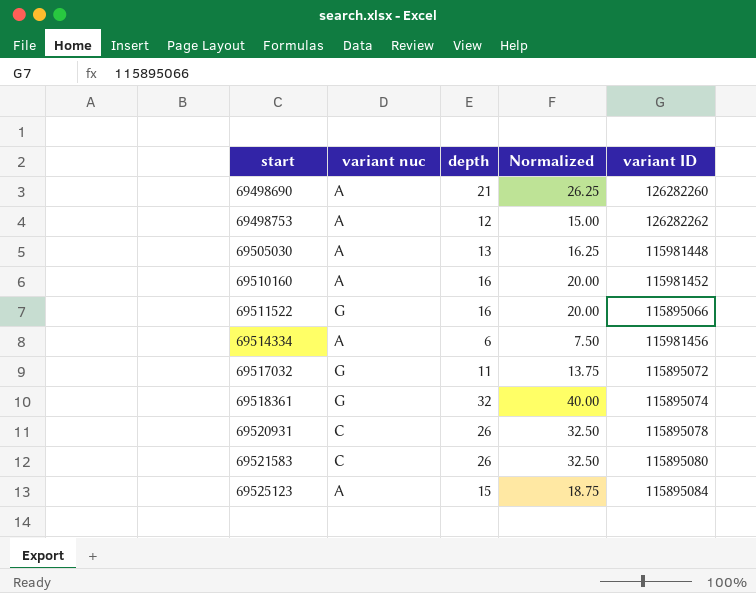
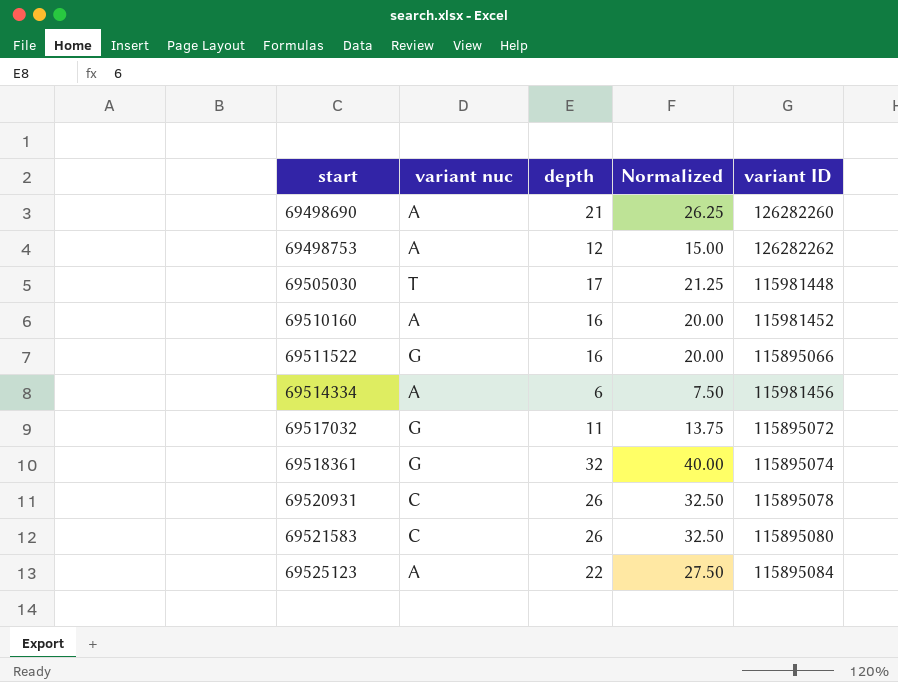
69505030 | variant nuc: A -> T
69505030 | depth: 13 -> 17
69505030 | Normalized: 16.25 -> 21.25
69525123 | depth: 15 -> 22
69525123 | Normalized: 18.75 -> 27.50

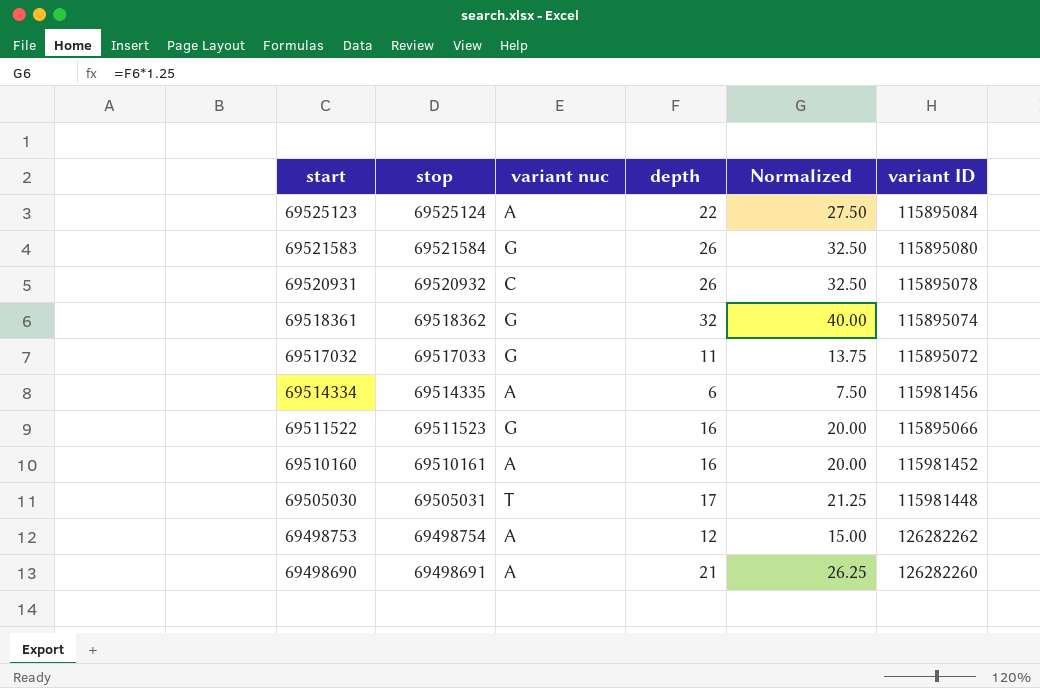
row order: start ascending -> start descending
column stop | position: none -> 2
69521583 | variant nuc: C -> G

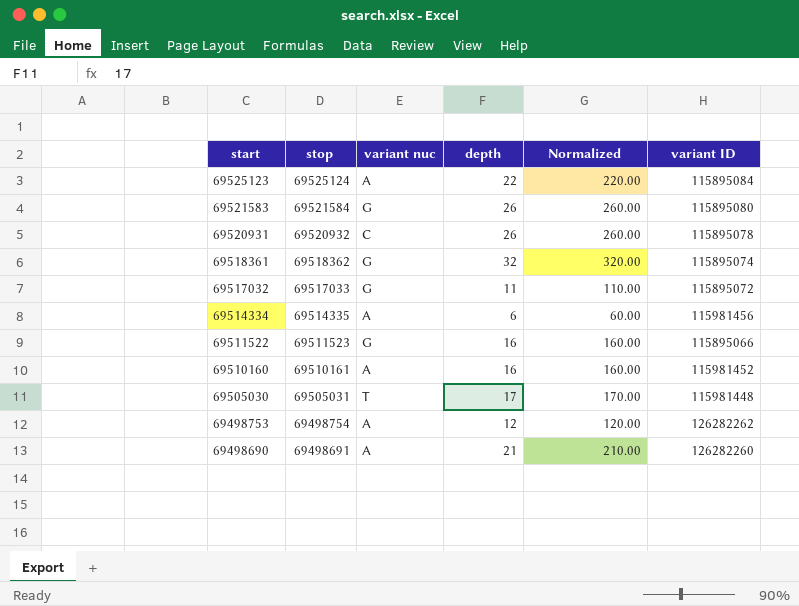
column Normalized | formula: [depth] * 1.25 -> [depth] * 10

